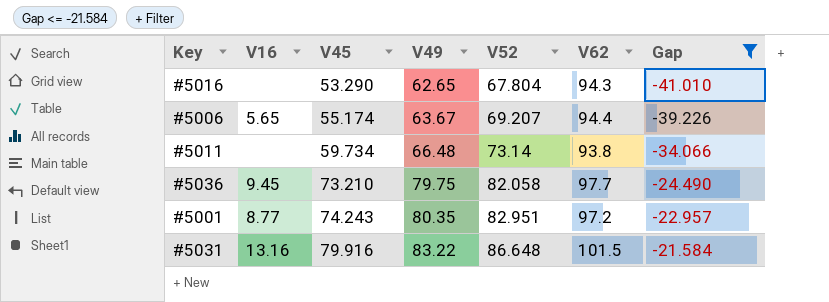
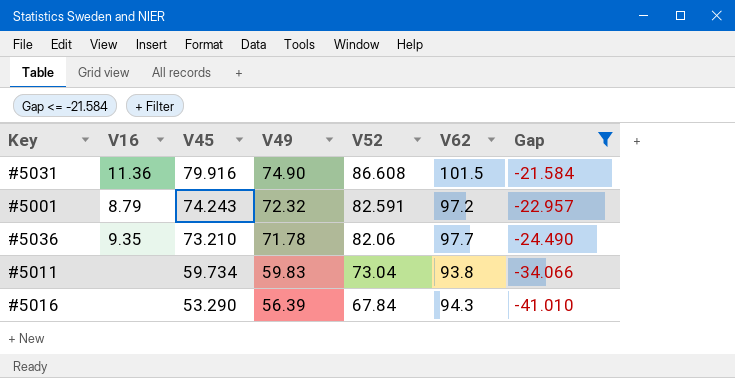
row order: V45 ascending -> V45 descending
row #5006: 5.65 | 55.174 | 63.67 | 69.207 | 94.4 | -39.226 -> none
#5031 | V16: 13.16 -> 11.36
#5031 | V49: 83.22 -> 74.90
#5031 | V52: 86.648 -> 86.608
#5001 | V16: 8.77 -> 8.79
#5001 | V49: 80.35 -> 72.32
#5001 | V52: 82.951 -> 82.591
#5036 | V16: 9.45 -> 9.35
#5036 | V49: 79.75 -> 71.78
#5036 | V52: 82.058 -> 82.06
#5011 | V49: 66.48 -> 59.83
#5011 | V52: 73.14 -> 73.04
#5016 | V49: 62.65 -> 56.39
#5016 | V52: 67.804 -> 67.84

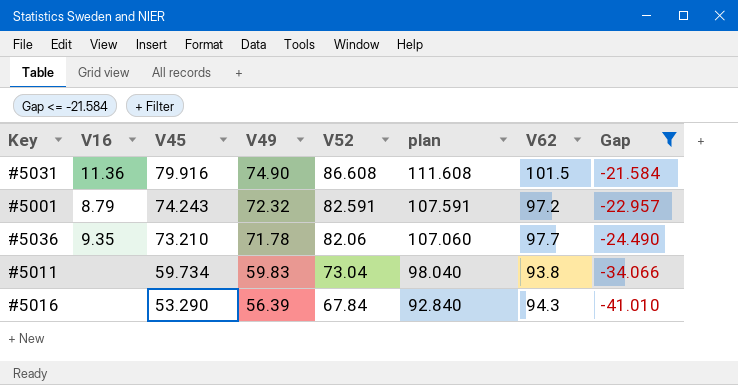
column plan | formula: none -> [V52] + 25

